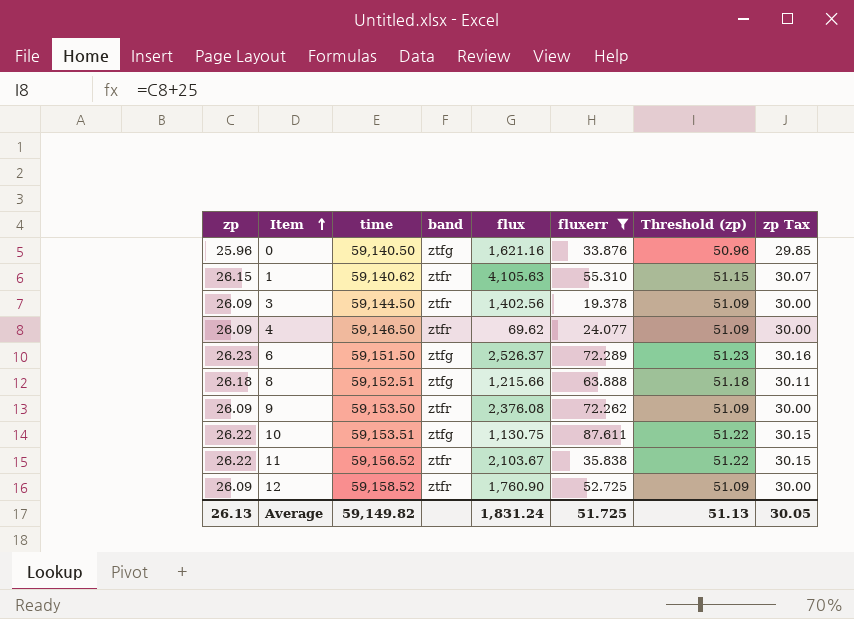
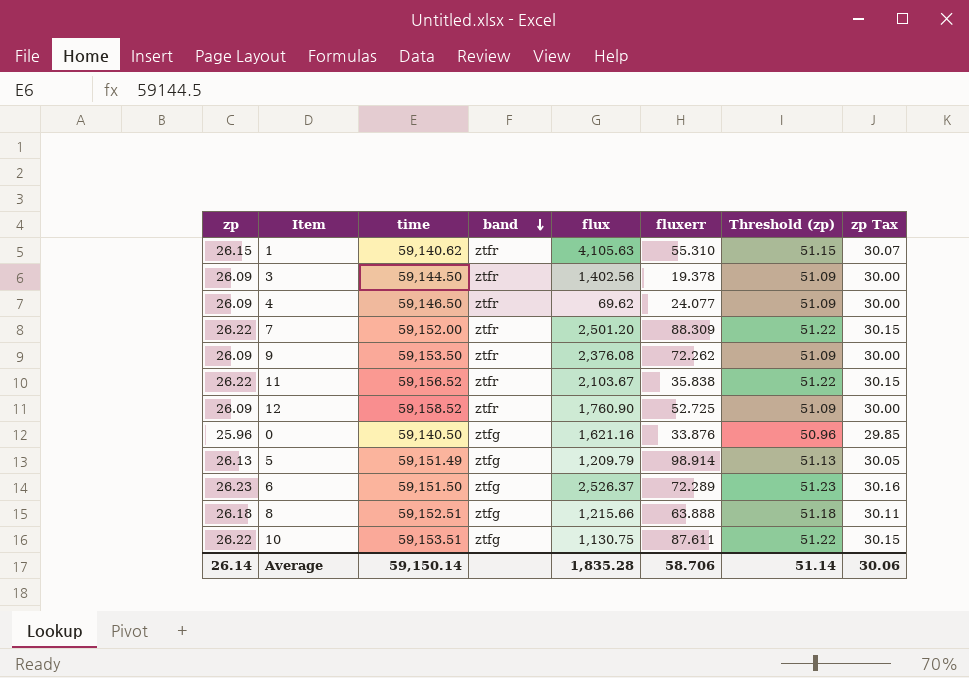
filter: fluxerr <= 87.611 -> none
row order: Item ascending -> band descending
Average | zp: 26.13 -> 26.14
Average | time: 59,149.82 -> 59,150.14
Average | flux: 1,831.24 -> 1,835.28
Average | fluxerr: 51.725 -> 58.706
Average | Threshold (zp): 51.13 -> 51.14
Average | zp Tax: 30.05 -> 30.06

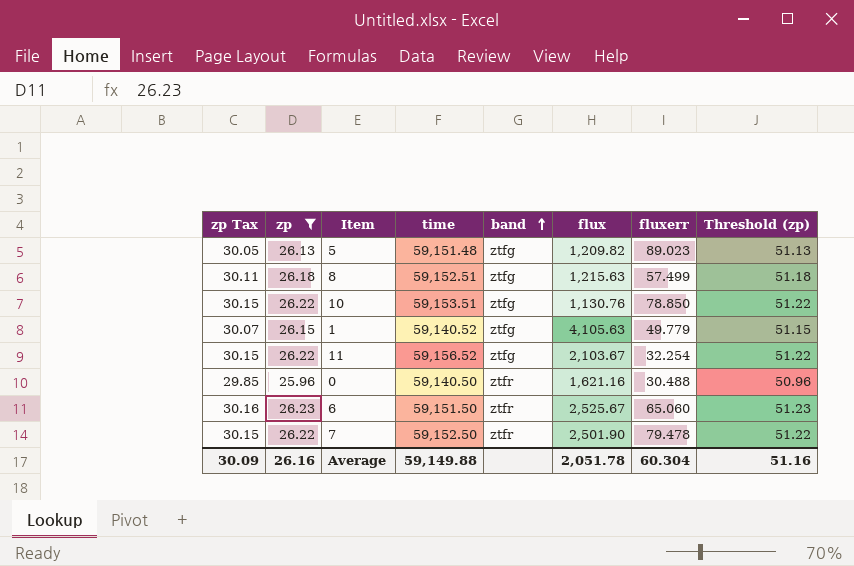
filter: none -> zp != 26.09
row order: band descending -> band ascending
column zp Tax | position: 8 -> 1
5 | time: 59,151.49 -> 59,151.48
5 | flux: 1,209.79 -> 1,209.82
5 | fluxerr: 98.914 -> 89.023
8 | flux: 1,215.66 -> 1,215.63
8 | fluxerr: 63.888 -> 57.499
10 | flux: 1,130.75 -> 1,130.76
10 | fluxerr: 87.611 -> 78.850
1 | time: 59,140.62 -> 59,140.52
1 | band: ztfr -> ztfg
1 | fluxerr: 55.310 -> 49.779
11 | band: ztfr -> ztfg
11 | fluxerr: 35.838 -> 32.254
0 | band: ztfg -> ztfr
0 | fluxerr: 33.876 -> 30.488
6 | band: ztfg -> ztfr
6 | flux: 2,526.37 -> 2,525.67
6 | fluxerr: 72.289 -> 65.060
7 | time: 59,152.00 -> 59,152.50
7 | flux: 2,501.20 -> 2,501.90
7 | fluxerr: 88.309 -> 79.478
Average | zp Tax: 30.06 -> 30.09
Average | zp: 26.14 -> 26.16
Average | time: 59,150.14 -> 59,149.88
Average | flux: 1,835.28 -> 2,051.78
Average | fluxerr: 58.706 -> 60.304
Average | Threshold (zp): 51.14 -> 51.16

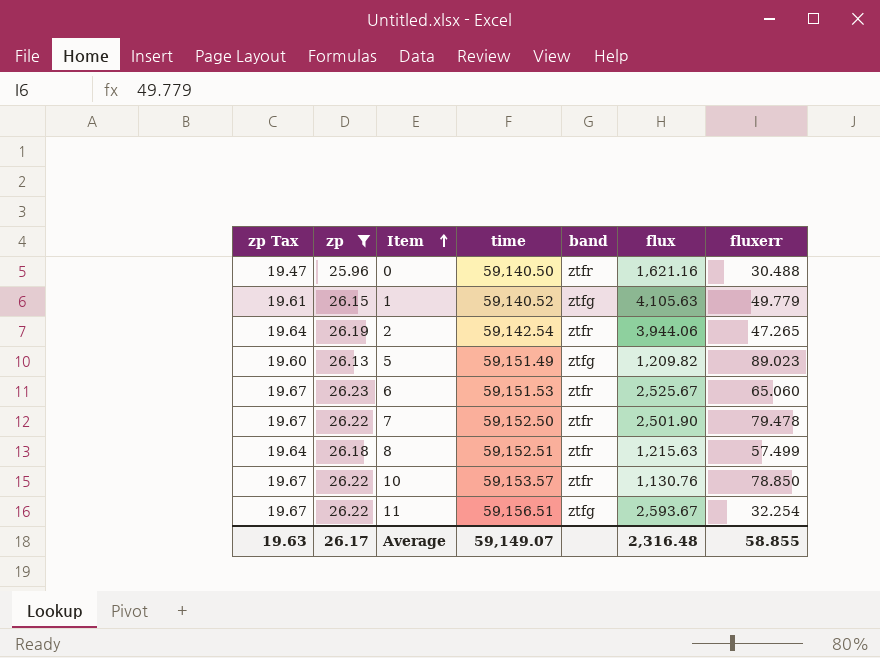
row order: band ascending -> Item ascending
column Threshold (zp) | formula: [zp] + 25 -> none
column zp Tax | formula: [zp] * 1.15 -> [zp] * 0.75
row 2: none -> 19.64 | 26.19 | 59,142.54 | ztfr | 3,944.06 | 47.265
5 | time: 59,151.48 -> 59,151.49
6 | time: 59,151.50 -> 59,151.53
8 | band: ztfg -> ztfr
10 | time: 59,153.51 -> 59,153.57
10 | band: ztfg -> ztfr
11 | time: 59,156.52 -> 59,156.51
11 | flux: 2,103.67 -> 2,593.67
Average | zp Tax: 30.09 -> 19.63
Average | zp: 26.16 -> 26.17
Average | time: 59,149.88 -> 59,149.07
Average | flux: 2,051.78 -> 2,316.48
Average | fluxerr: 60.304 -> 58.855

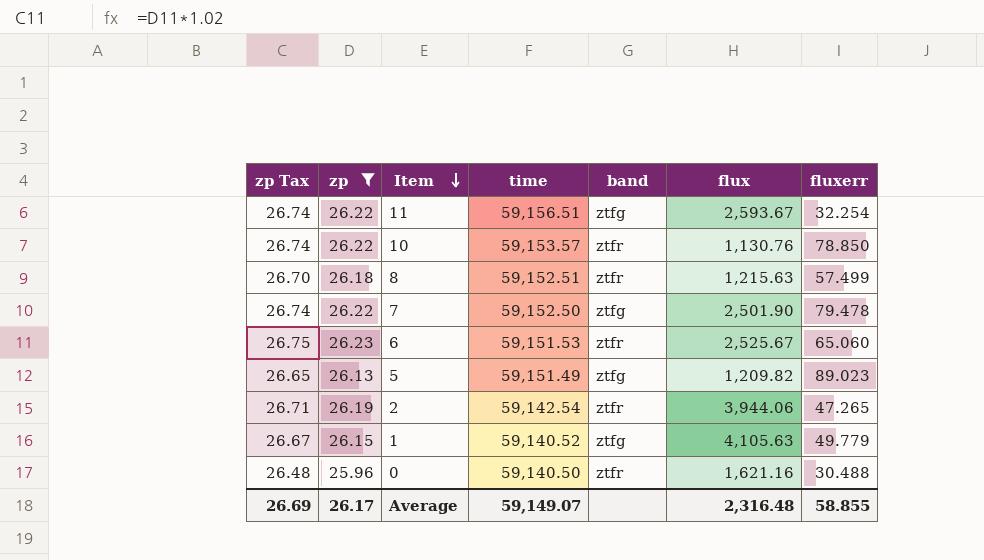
row order: Item ascending -> Item descending
column zp Tax | formula: [zp] * 0.75 -> [zp] * 1.02
7 | band: ztfr -> ztfg
Average | zp Tax: 19.63 -> 26.69

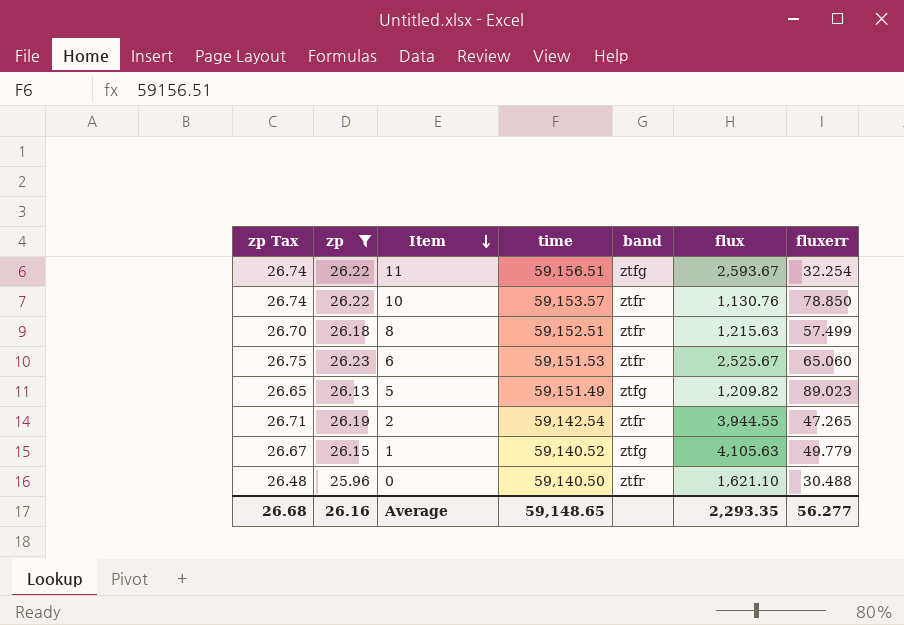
row 7: 26.74 | 26.22 | 59,152.50 | ztfg | 2,501.90 | 79.478 -> none
2 | flux: 3,944.06 -> 3,944.55
0 | flux: 1,621.16 -> 1,621.10
Average | zp Tax: 26.69 -> 26.68
Average | zp: 26.17 -> 26.16
Average | time: 59,149.07 -> 59,148.65
Average | flux: 2,316.48 -> 2,293.35
Average | fluxerr: 58.855 -> 56.277

